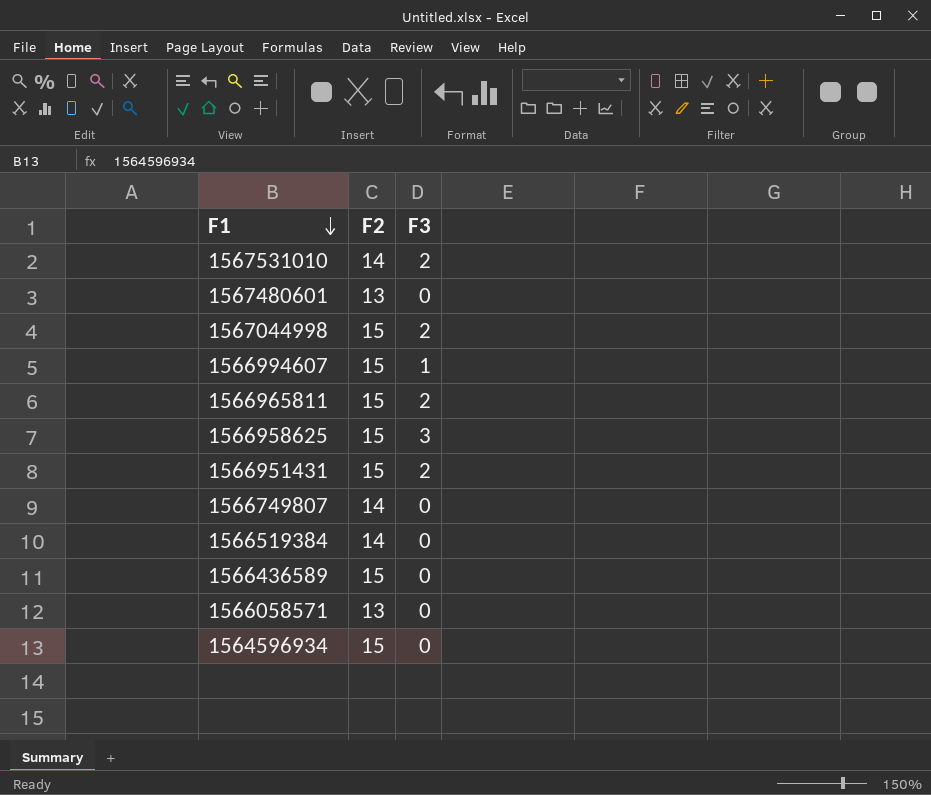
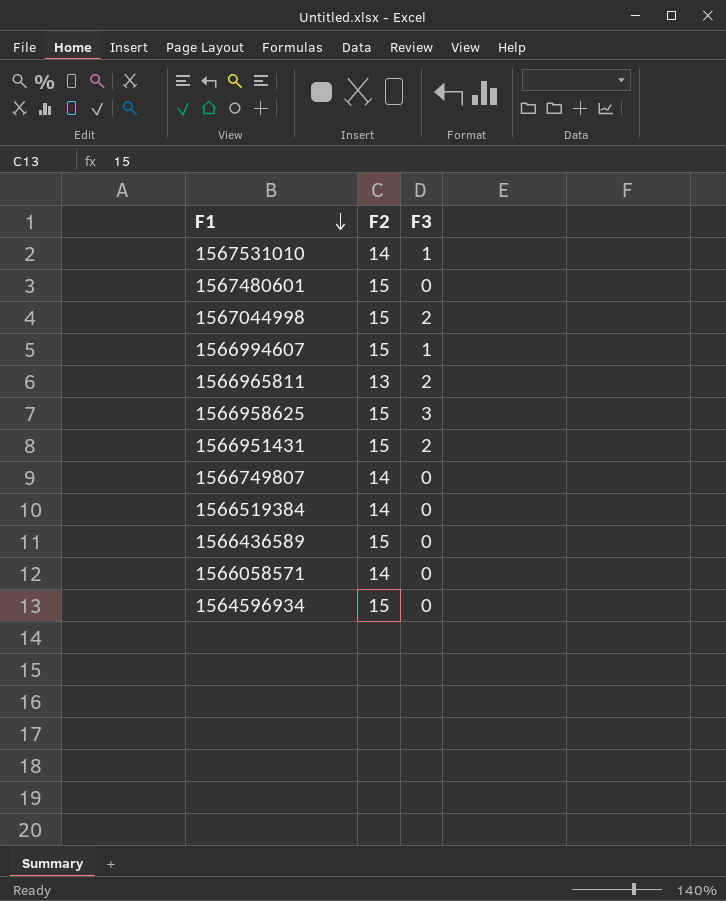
1567531010 | F3: 2 -> 1
1567480601 | F2: 13 -> 15
1566965811 | F2: 15 -> 13
1566058571 | F2: 13 -> 14

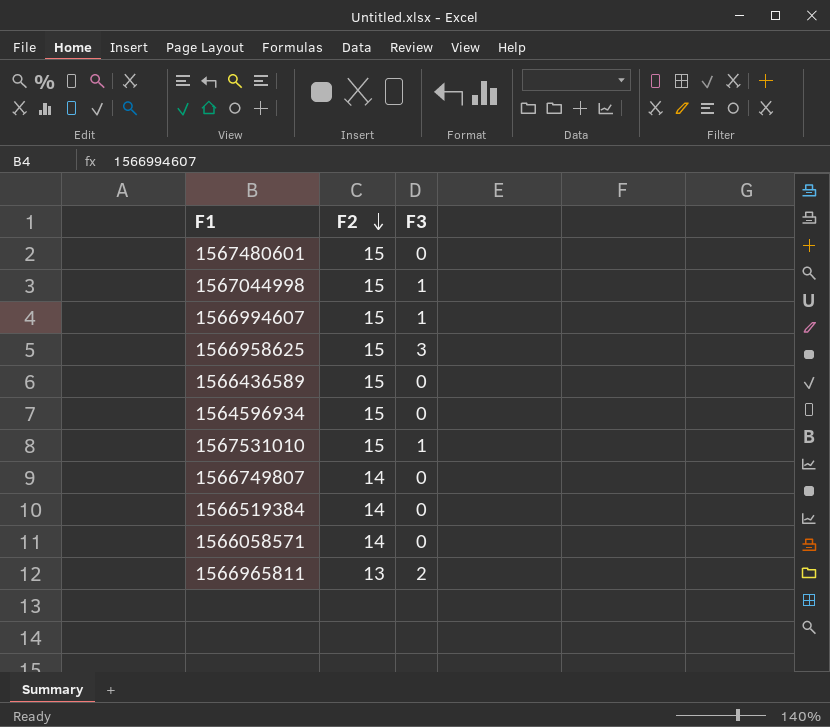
row order: F1 descending -> F2 descending
row 1566951431: 15 | 2 -> none
1567044998 | F3: 2 -> 1
1567531010 | F2: 14 -> 15

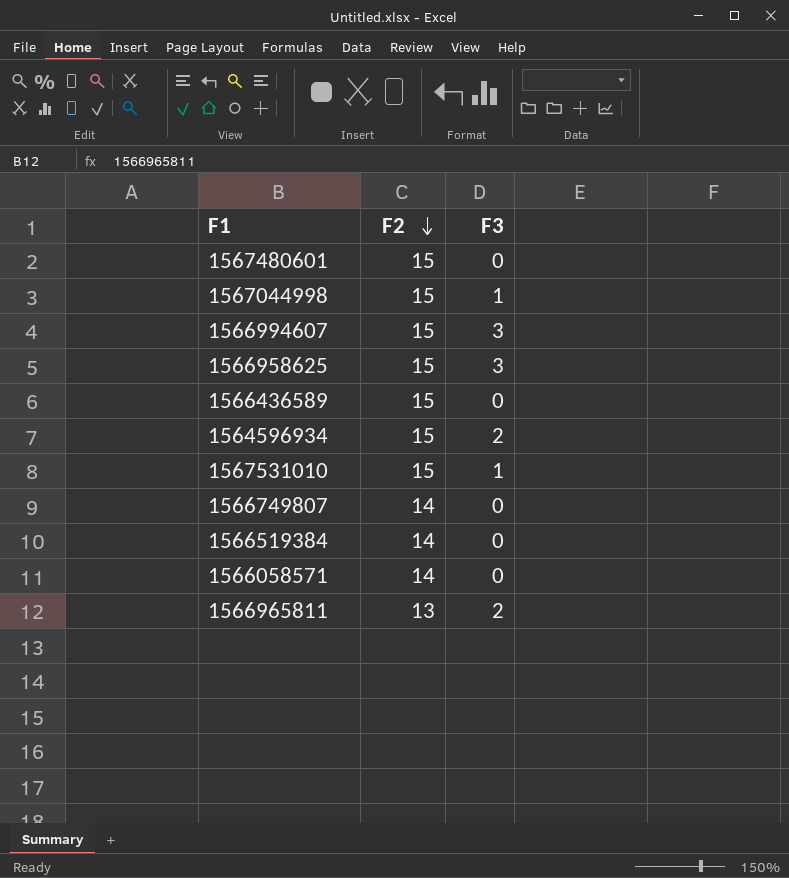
1566994607 | F3: 1 -> 3
1564596934 | F3: 0 -> 2

